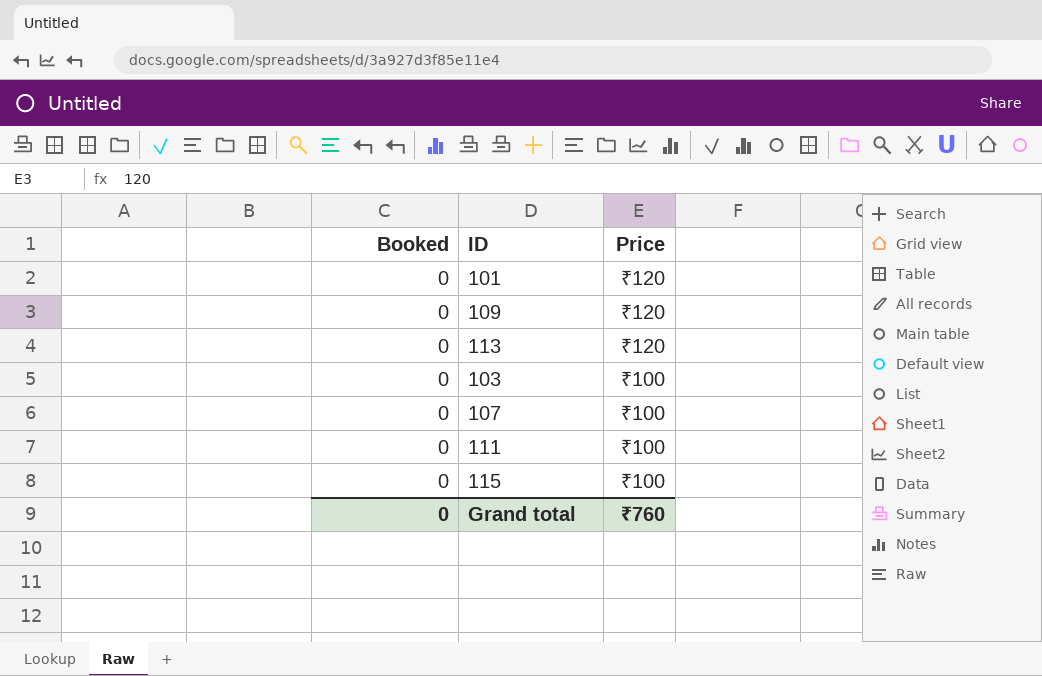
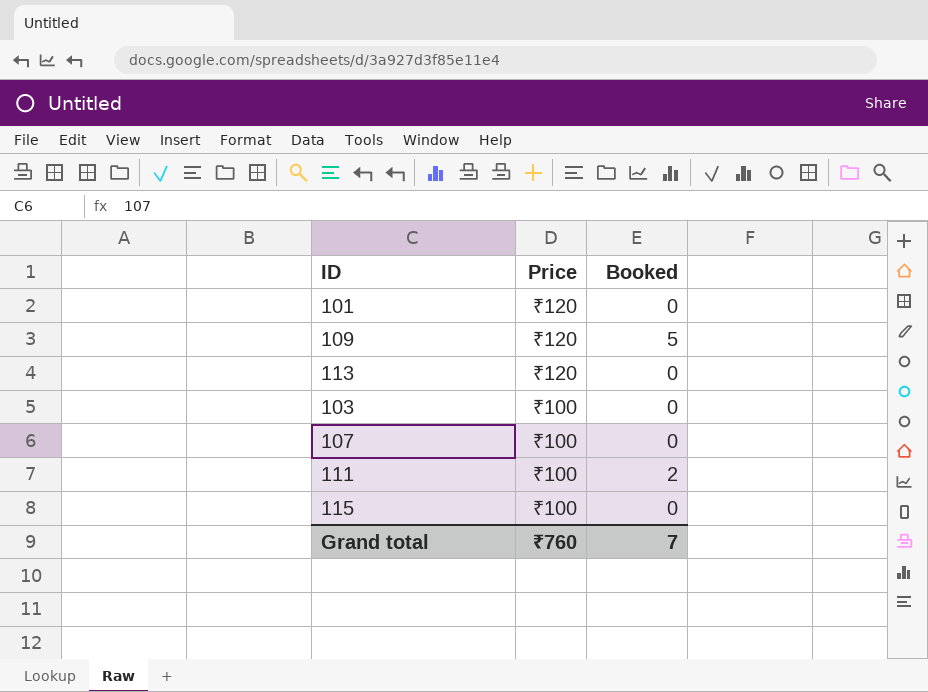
column Booked | position: 1 -> 3
109 | Booked: 0 -> 5
111 | Booked: 0 -> 2
Grand total | Booked: 0 -> 7

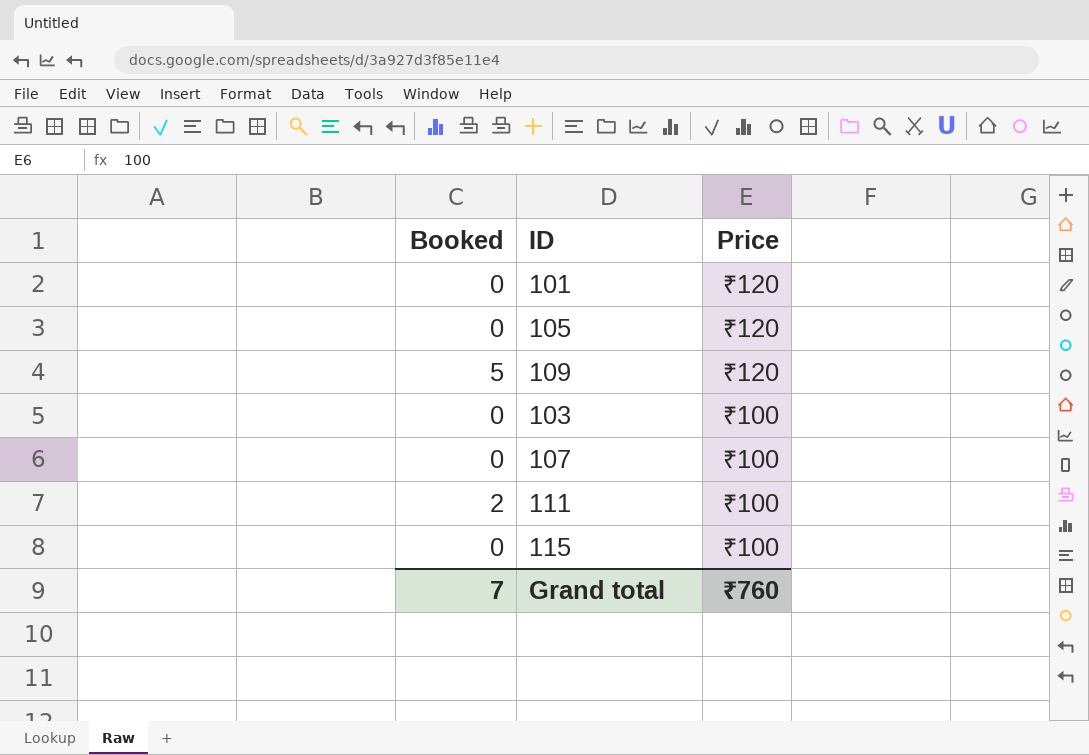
column Booked | position: 3 -> 1
row 113: ₹120 | 0 -> none
row 105: none -> 0 | ₹120

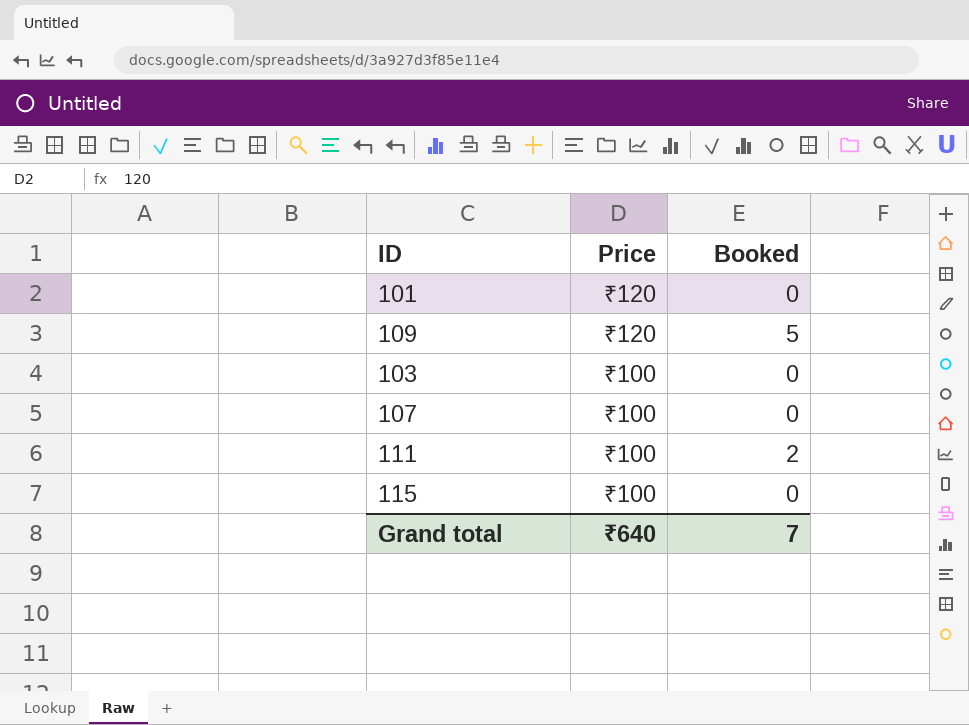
column Booked | position: 1 -> 3
row 105: 0 | ₹120 -> none
Grand total | Price: ₹760 -> ₹640

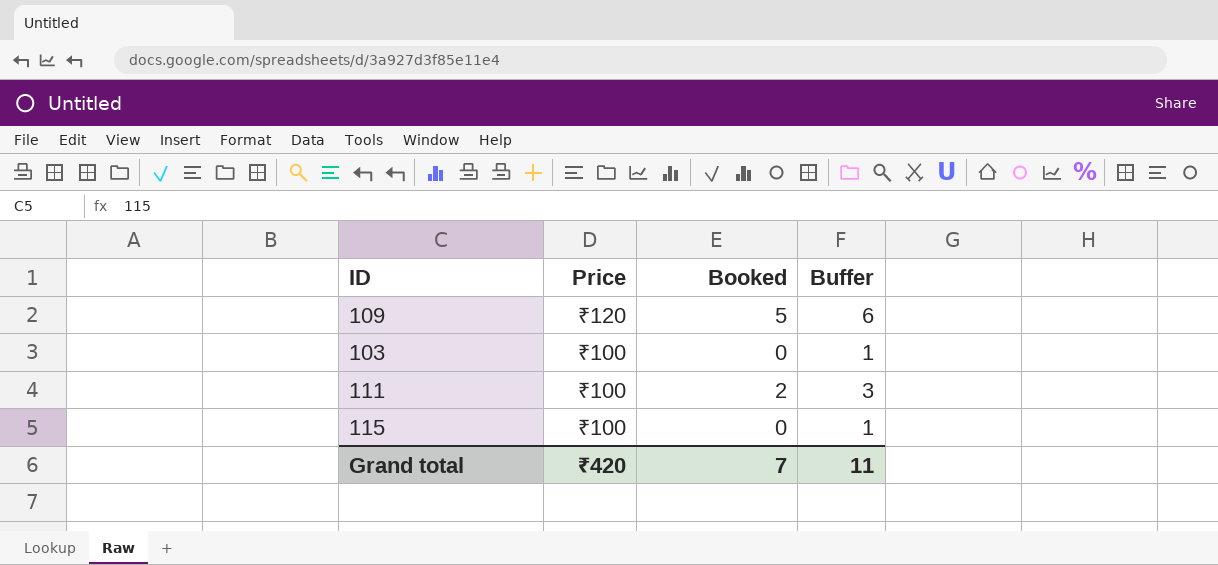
column Buffer | formula: none -> [Booked] + 1
row 101: ₹120 | 0 -> none
row 107: ₹100 | 0 -> none
Grand total | Price: ₹640 -> ₹420

